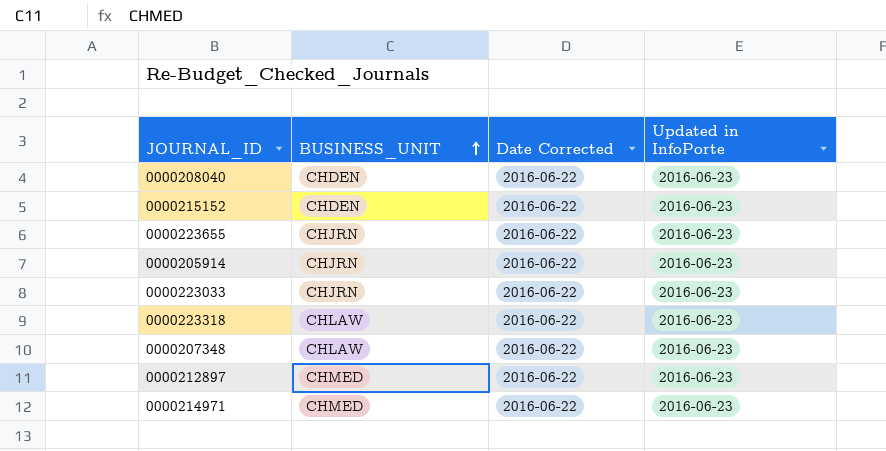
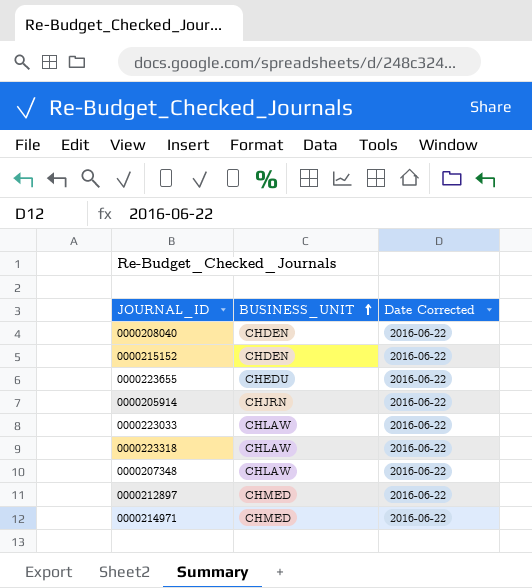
column Updated in InfoPorte | position: 4 -> none
0000223655 | BUSINESS_UNIT: CHJRN -> CHEDU
0000223033 | BUSINESS_UNIT: CHJRN -> CHLAW

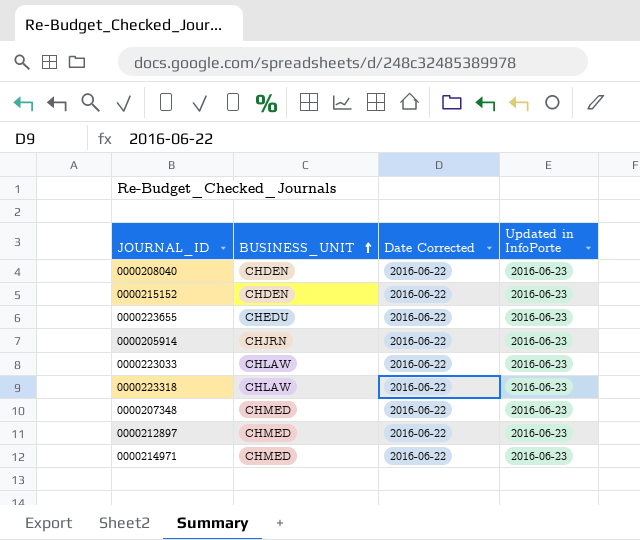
column Updated in InfoPorte | position: none -> 4
0000207348 | BUSINESS_UNIT: CHLAW -> CHMED

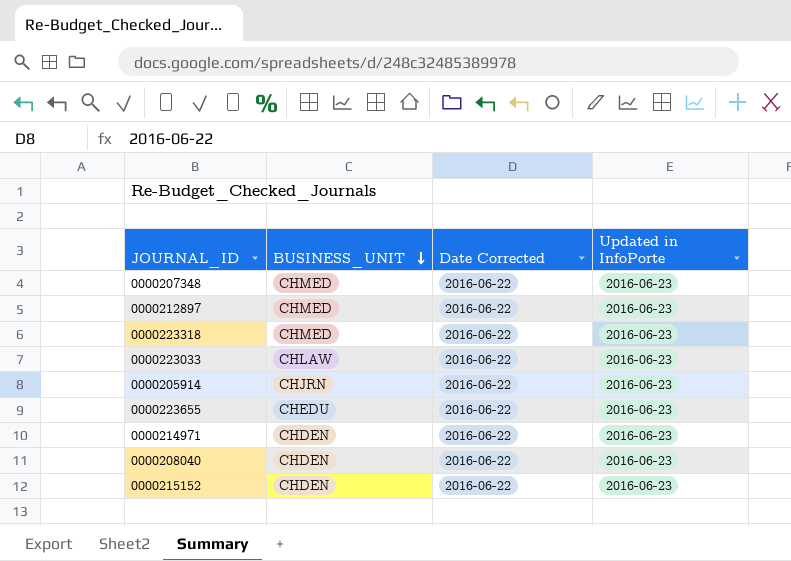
row order: BUSINESS_UNIT ascending -> BUSINESS_UNIT descending
0000223318 | BUSINESS_UNIT: CHLAW -> CHMED
0000214971 | BUSINESS_UNIT: CHMED -> CHDEN

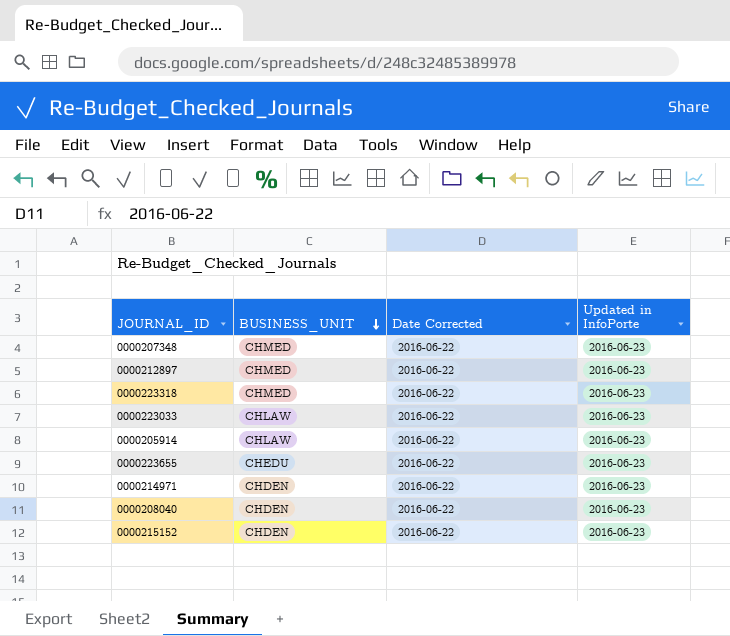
0000205914 | BUSINESS_UNIT: CHJRN -> CHLAW

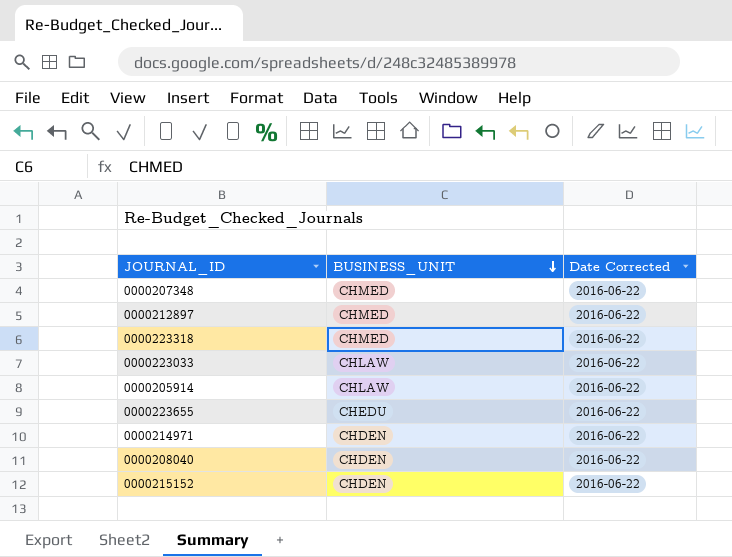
column Updated in InfoPorte | position: 4 -> none

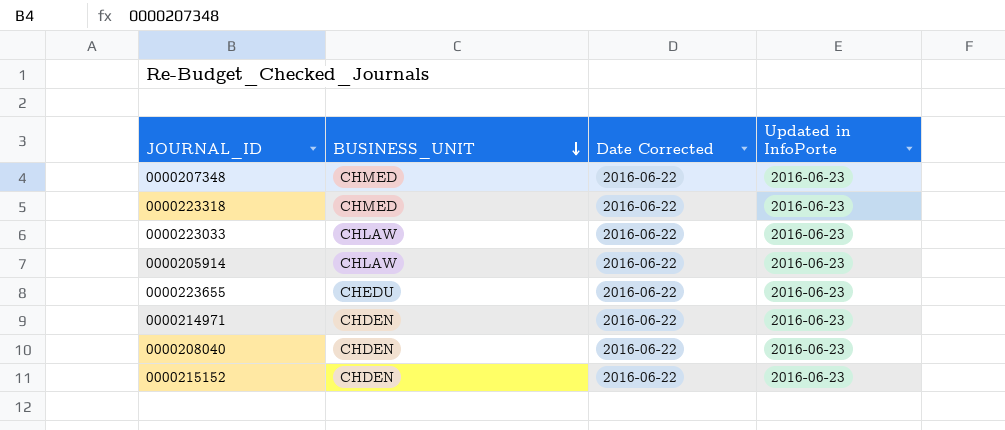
column Updated in InfoPorte | position: none -> 4
row 0000212897: CHMED | 2016-06-22 -> none

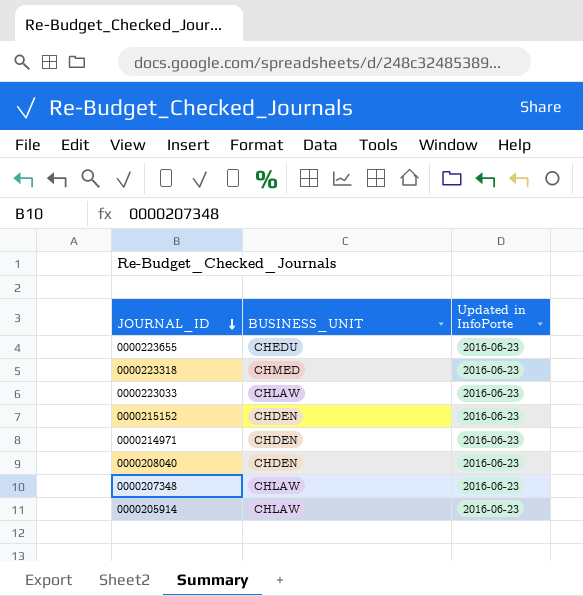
row order: BUSINESS_UNIT descending -> JOURNAL_ID descending
column Date Corrected | position: 3 -> none
0000207348 | BUSINESS_UNIT: CHMED -> CHLAW

